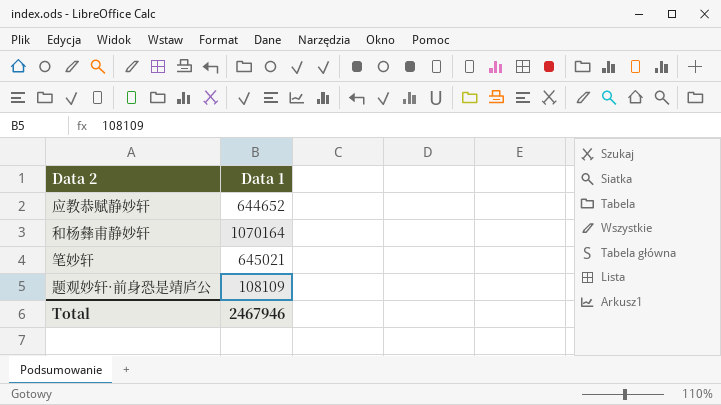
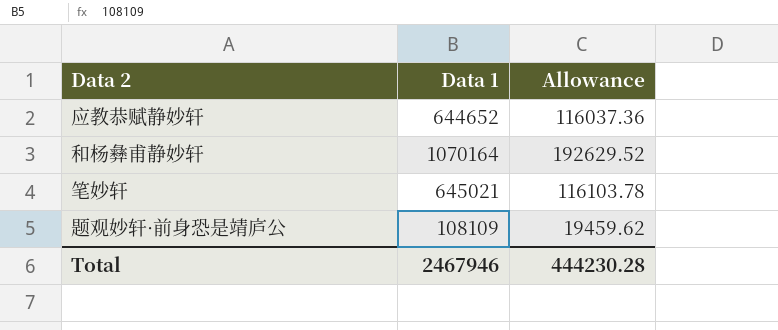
column Allowance | formula: none -> [Data 1] * 0.18

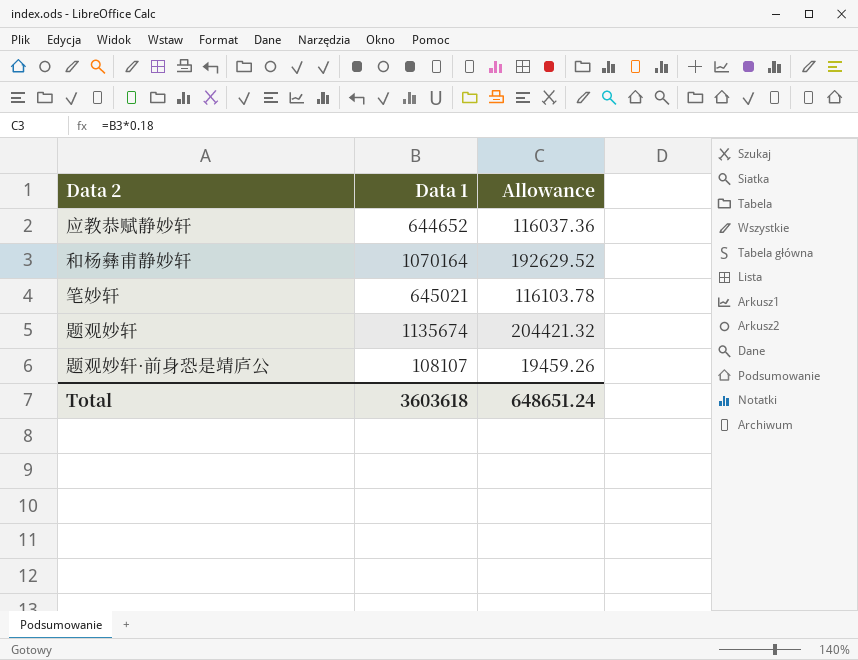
row 题观妙轩: none -> 1135674 | 204421.32
题观妙轩·前身恐是靖庐公 | Data 1: 108109 -> 108107
题观妙轩·前身恐是靖庐公 | Allowance: 19459.62 -> 19459.26
Total | Data 1: 2467946 -> 3603618
Total | Allowance: 444230.28 -> 648651.24

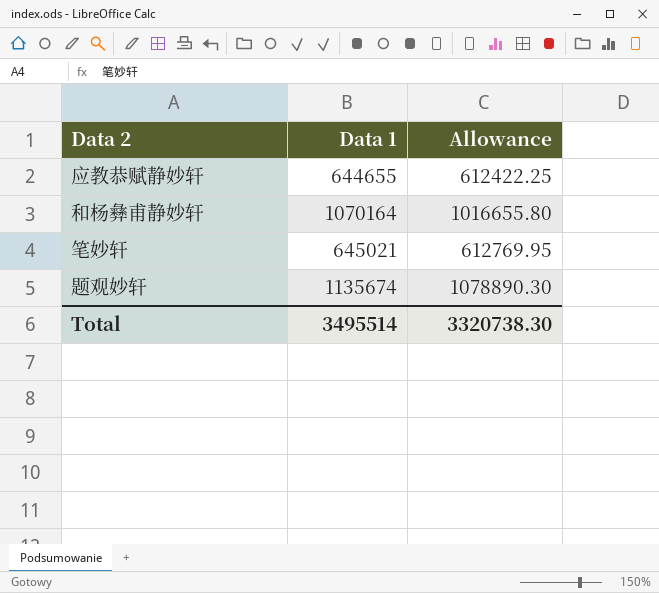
column Allowance | formula: [Data 1] * 0.18 -> [Data 1] * 0.95
row 题观妙轩·前身恐是靖庐公: 108107 | 19459.26 -> none
应教恭赋静妙轩 | Data 1: 644652 -> 644655
Total | Data 1: 3603618 -> 3495514
Total | Allowance: 648651.24 -> 3320738.30

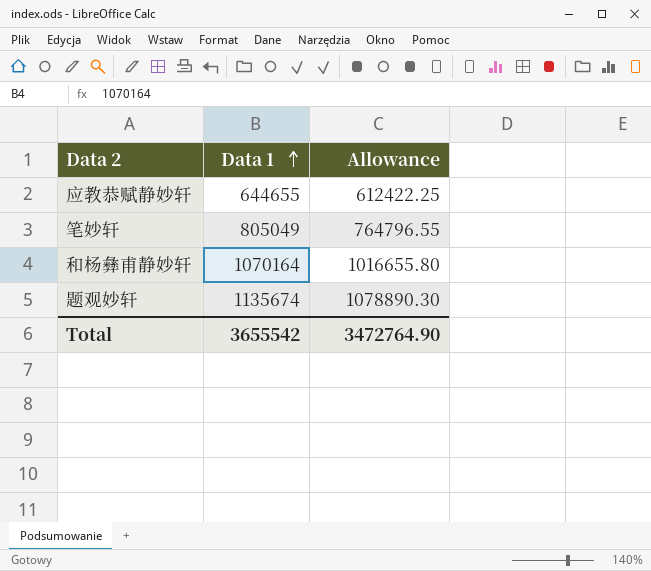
row order: none -> Data 1 ascending
笔妙轩 | Data 1: 645021 -> 805049
笔妙轩 | Allowance: 612769.95 -> 764796.55
Total | Data 1: 3495514 -> 3655542
Total | Allowance: 3320738.30 -> 3472764.90

